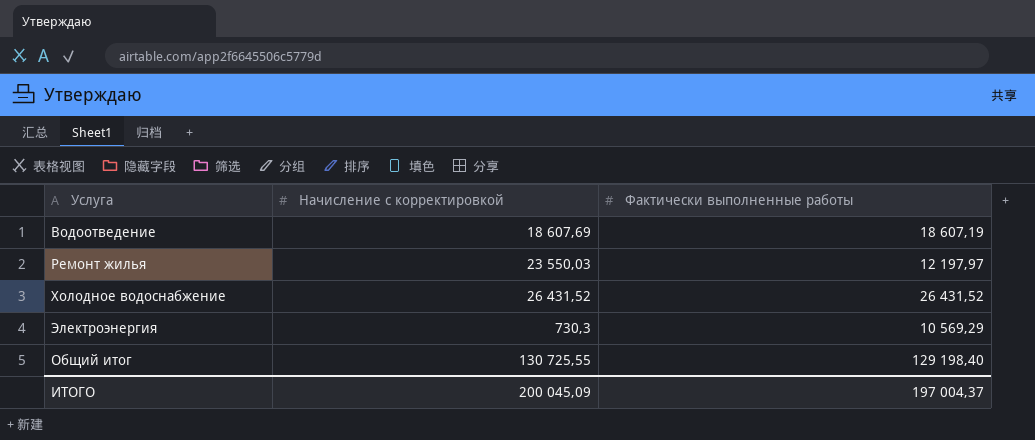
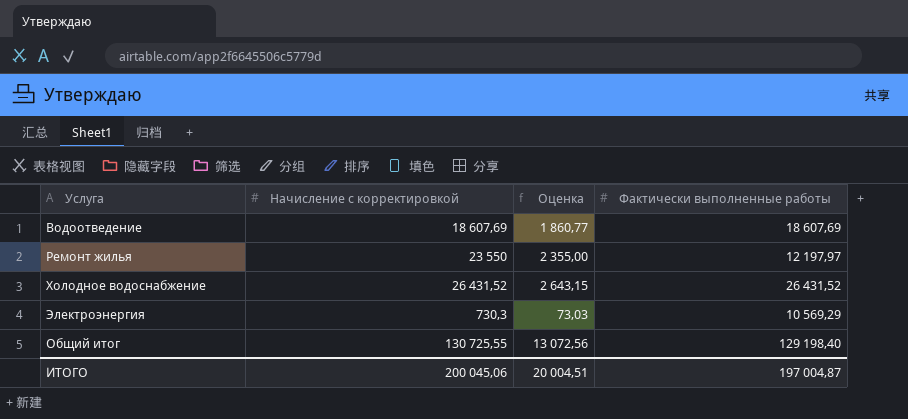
column Оценка | formula: none -> [Начисление с корректировкой] * 0,1
Водоотведение | Фактически выполненные работы: 18 607,19 -> 18 607,69
Ремонт жилья | Начисление с корректировкой: 23 550,03 -> 23 550
ИТОГО | Начисление с корректировкой: 200 045,09 -> 200 045,06
ИТОГО | Фактически выполненные работы: 197 004,37 -> 197 004,87

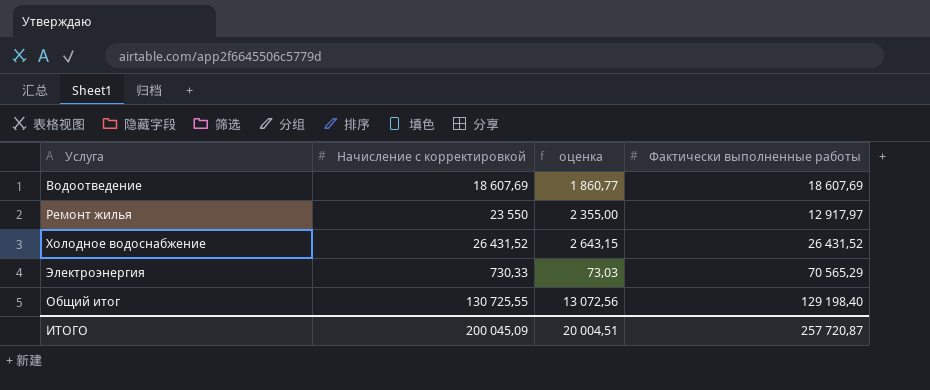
column name: Оценка -> оценка
Ремонт жилья | Фактически выполненные работы: 12 197,97 -> 12 917,97
Электроэнергия | Начисление с корректировкой: 730,3 -> 730,33
Электроэнергия | Фактически выполненные работы: 10 569,29 -> 70 565,29
ИТОГО | Начисление с корректировкой: 200 045,06 -> 200 045,09
ИТОГО | Фактически выполненные работы: 197 004,87 -> 257 720,87

